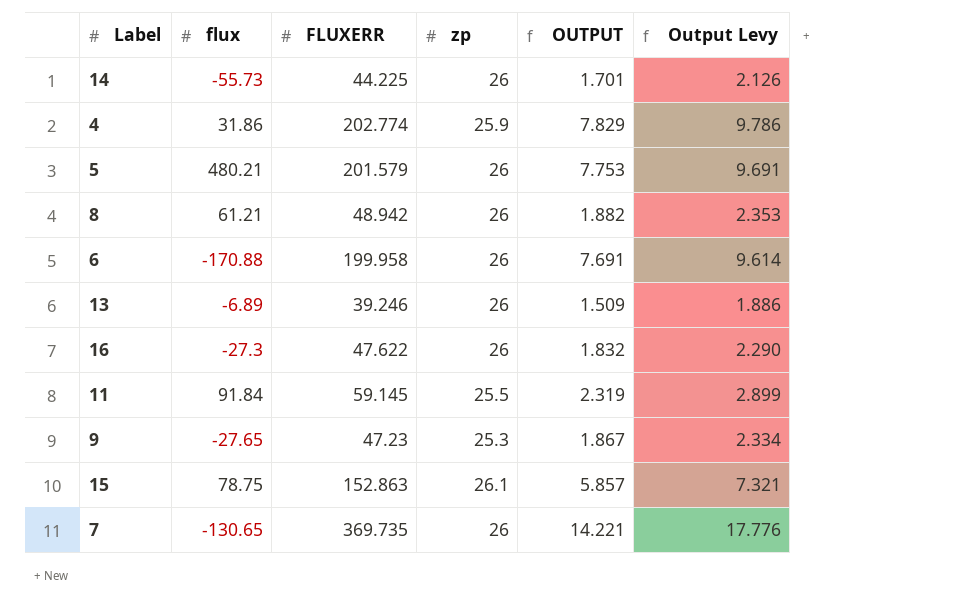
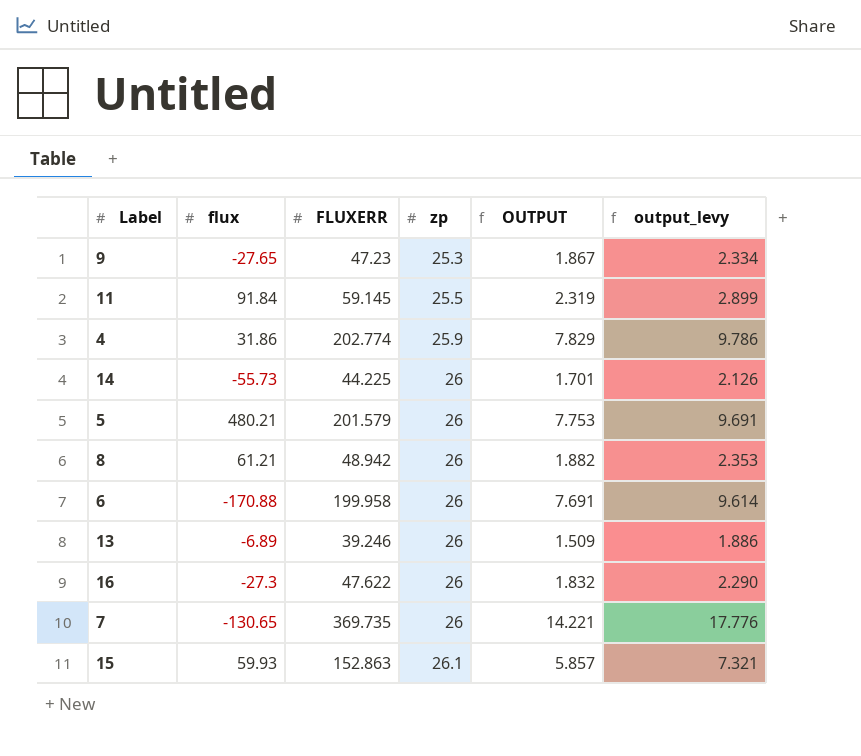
row order: none -> zp ascending
column name: Output Levy -> output_levy
15 | flux: 78.75 -> 59.93

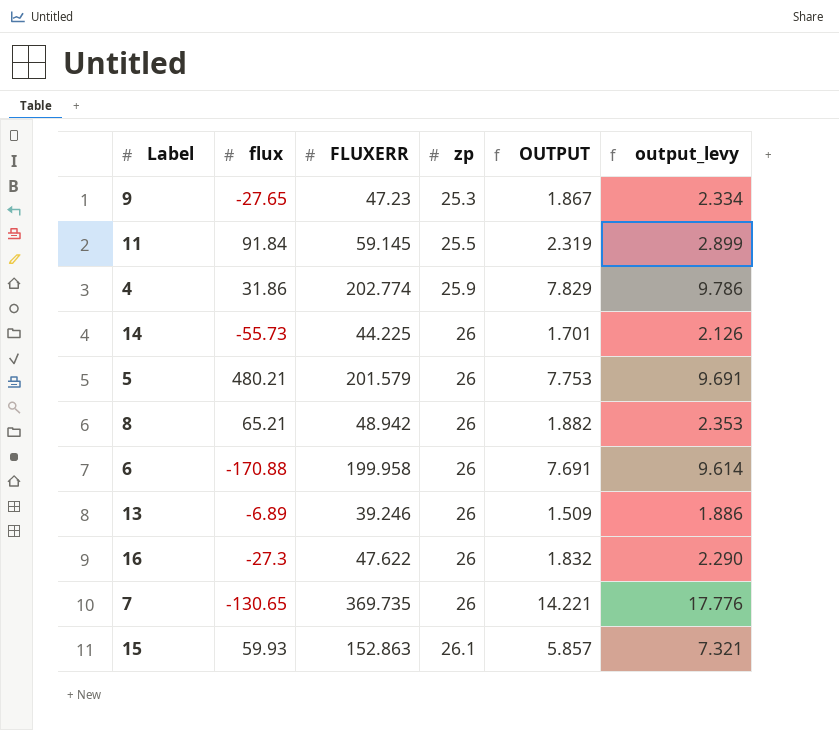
8 | flux: 61.21 -> 65.21

